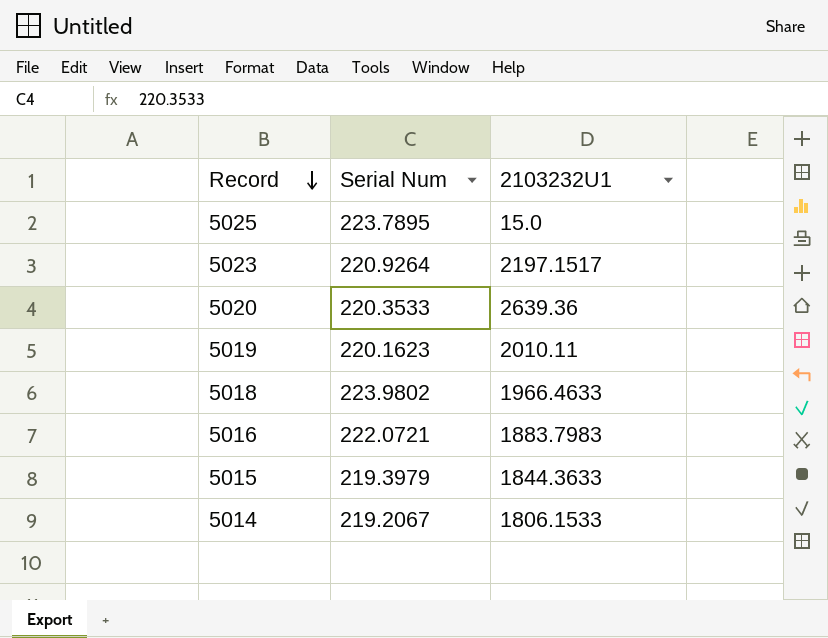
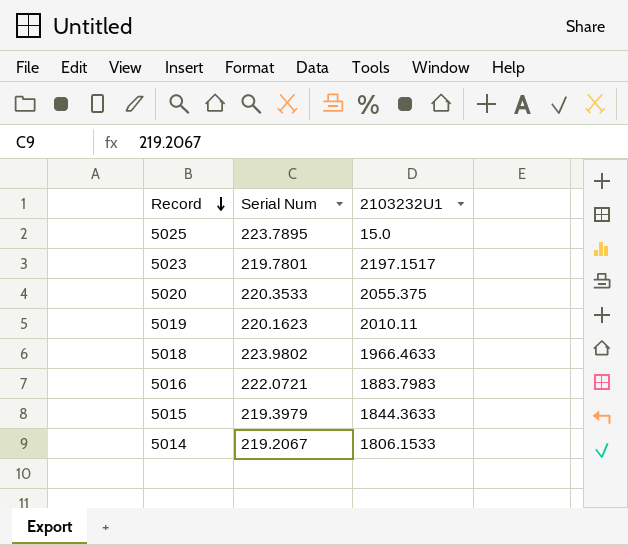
5023 | Serial Num: 220.9264 -> 219.7801
5020 | 2103232U1: 2639.36 -> 2055.375

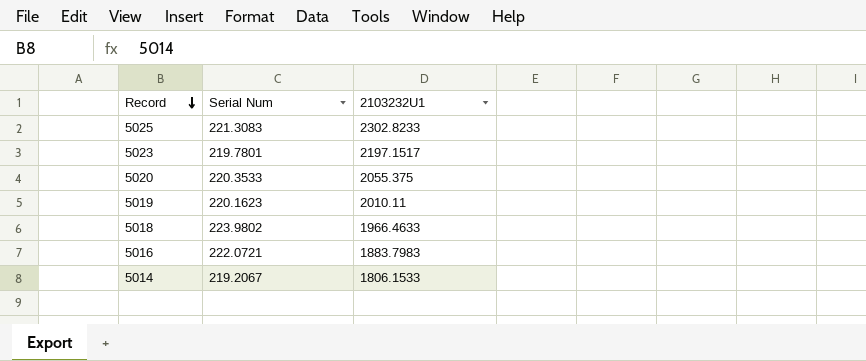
row 5015: 219.3979 | 1844.3633 -> none
5025 | Serial Num: 223.7895 -> 221.3083
5025 | 2103232U1: 15.0 -> 2302.8233

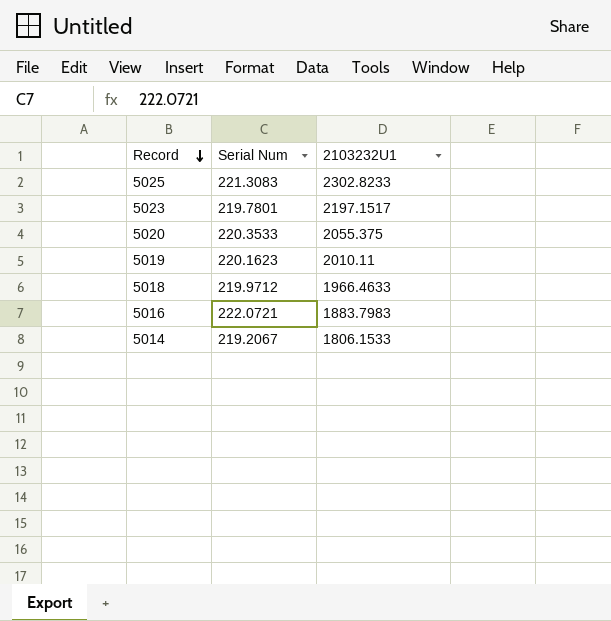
5018 | Serial Num: 223.9802 -> 219.9712

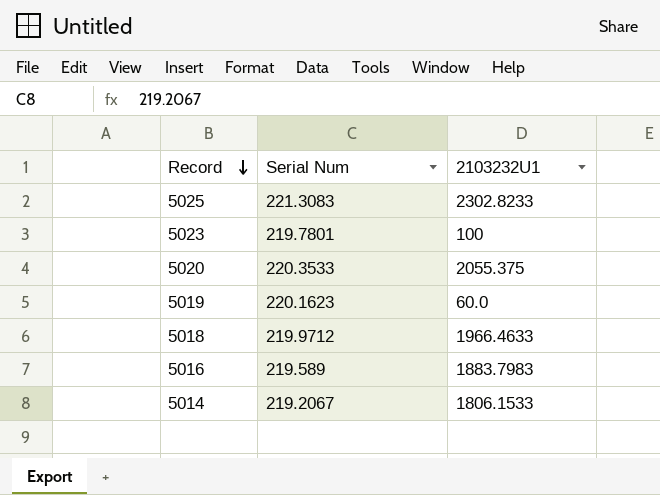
5023 | 2103232U1: 2197.1517 -> 100
5019 | 2103232U1: 2010.11 -> 60.0
5016 | Serial Num: 222.0721 -> 219.589

